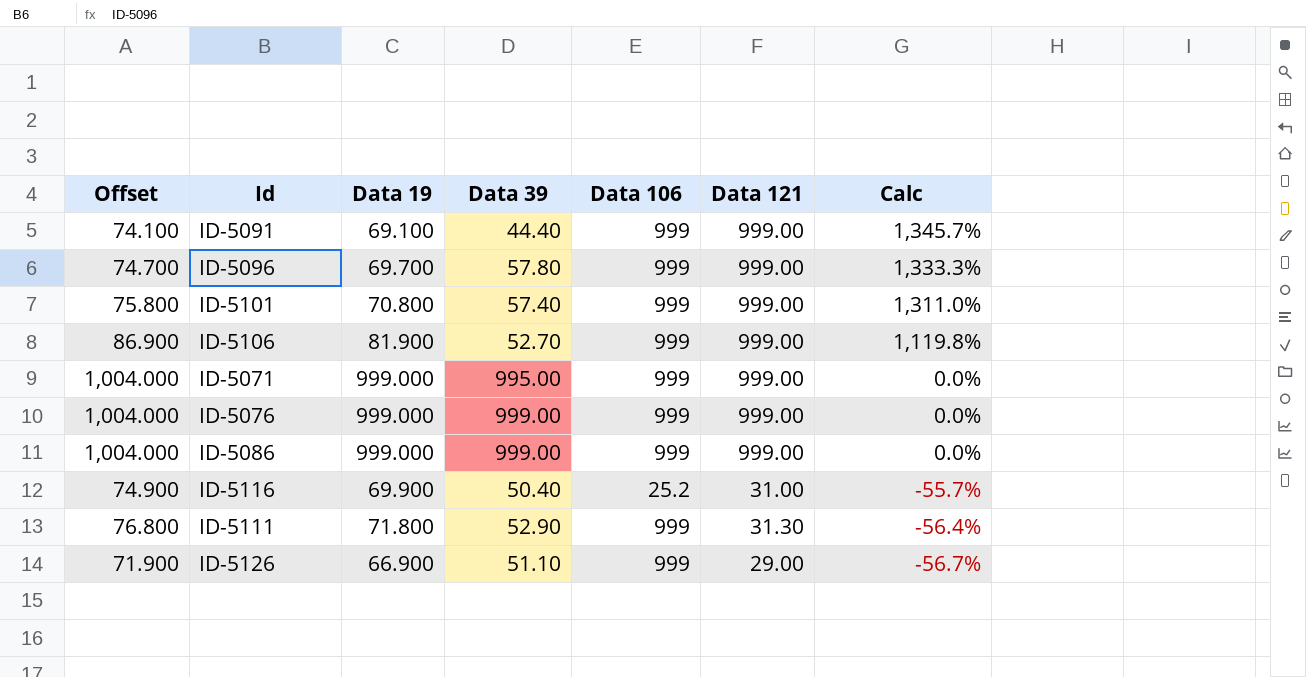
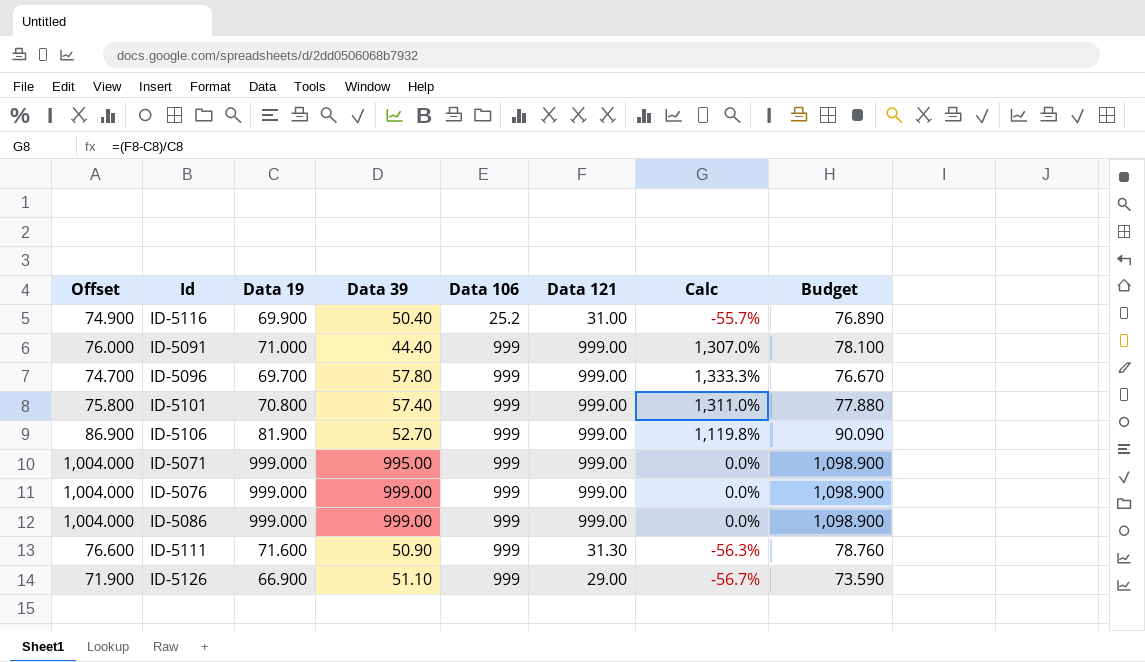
row order: Calc descending -> Data 106 ascending
column Budget | formula: none -> [Data 19] * 1.1
ID-5091 | Offset: 74.100 -> 76.000
ID-5091 | Data 19: 69.100 -> 71.000
ID-5091 | Calc: 1,345.7% -> 1,307.0%
ID-5111 | Offset: 76.800 -> 76.600
ID-5111 | Data 19: 71.800 -> 71.600
ID-5111 | Data 39: 52.90 -> 50.90
ID-5111 | Calc: -56.4% -> -56.3%

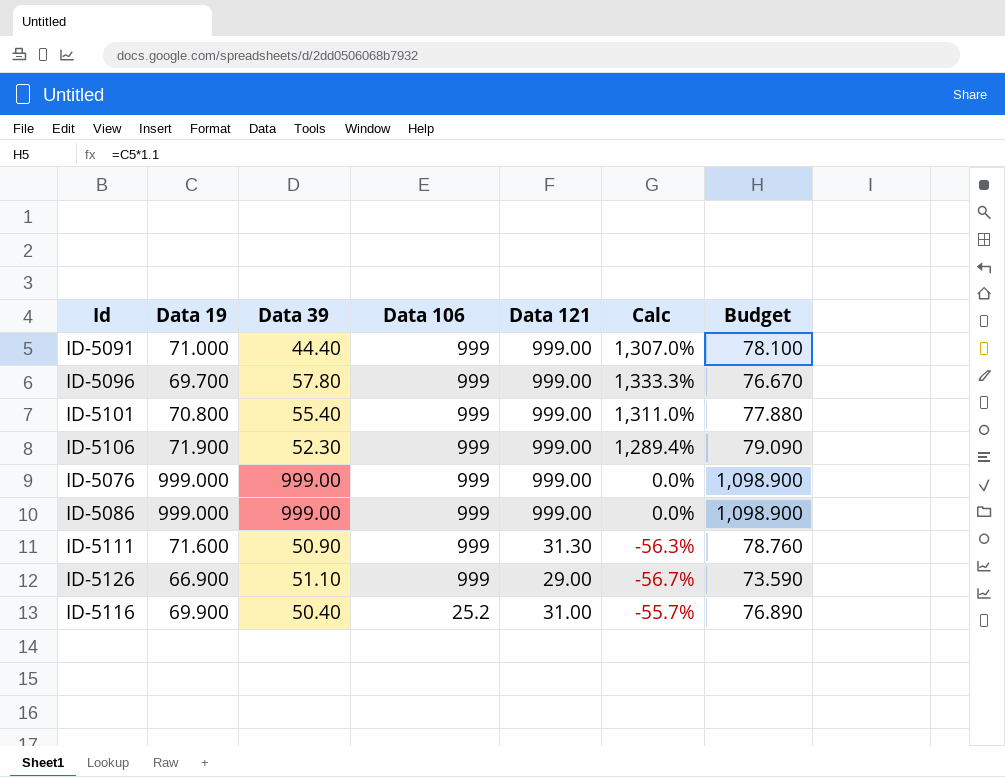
row order: Data 106 ascending -> Data 106 descending
column Offset | formula: [Data 19] + 5 -> none
row ID-5071: 1,004.000 | 999.000 | 995.00 | 999 | 999.00 | 0.0% | 1,098.900 -> none
ID-5101 | Data 39: 57.40 -> 55.40
ID-5106 | Data 19: 81.900 -> 71.900
ID-5106 | Data 39: 52.70 -> 52.30
ID-5106 | Calc: 1,119.8% -> 1,289.4%
ID-5106 | Budget: 90.090 -> 79.090

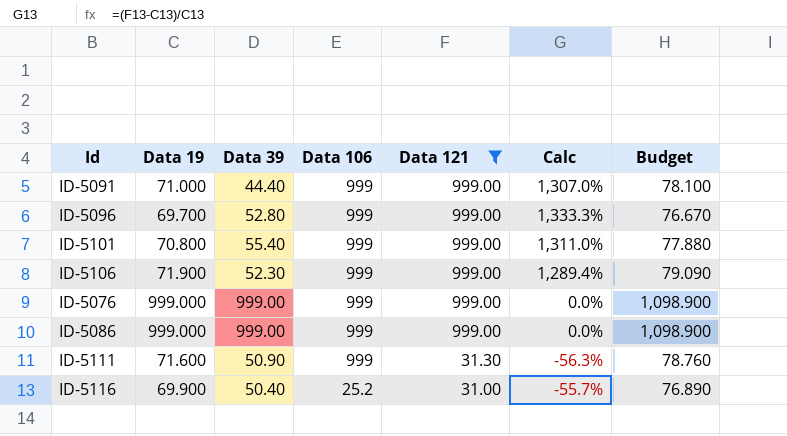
filter: none -> Data 121 != 29.00
ID-5096 | Data 39: 57.80 -> 52.80

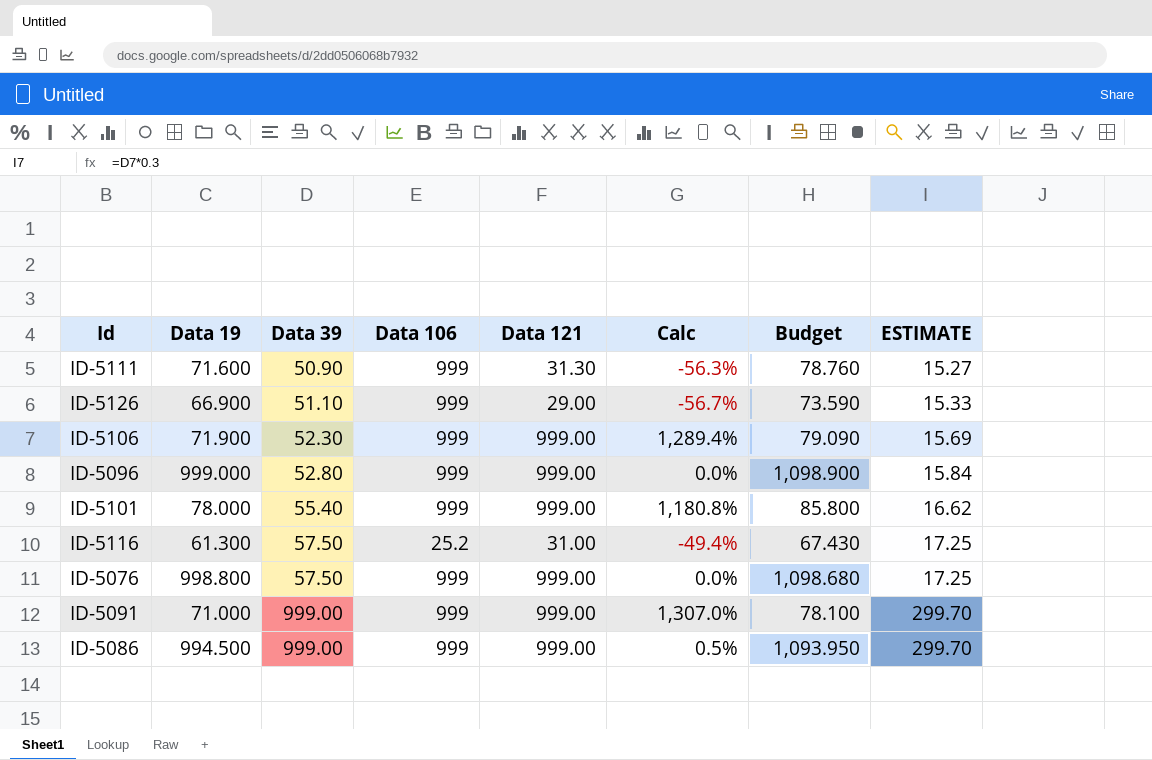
filter: Data 121 != 29.00 -> none
row order: Data 106 descending -> Data 39 ascending
column ESTIMATE | formula: none -> [Data 39] * 0.3
ID-5096 | Data 19: 69.700 -> 999.000
ID-5096 | Calc: 1,333.3% -> 0.0%
ID-5096 | Budget: 76.670 -> 1,098.900
ID-5101 | Data 19: 70.800 -> 78.000
ID-5101 | Calc: 1,311.0% -> 1,180.8%
ID-5101 | Budget: 77.880 -> 85.800
ID-5116 | Data 19: 69.900 -> 61.300
ID-5116 | Data 39: 50.40 -> 57.50
ID-5116 | Calc: -55.7% -> -49.4%
ID-5116 | Budget: 76.890 -> 67.430
ID-5076 | Data 19: 999.000 -> 998.800
ID-5076 | Data 39: 999.00 -> 57.50
ID-5076 | Budget: 1,098.900 -> 1,098.680
ID-5091 | Data 39: 44.40 -> 999.00
ID-5086 | Data 19: 999.000 -> 994.500
ID-5086 | Calc: 0.0% -> 0.5%
ID-5086 | Budget: 1,098.900 -> 1,093.950

